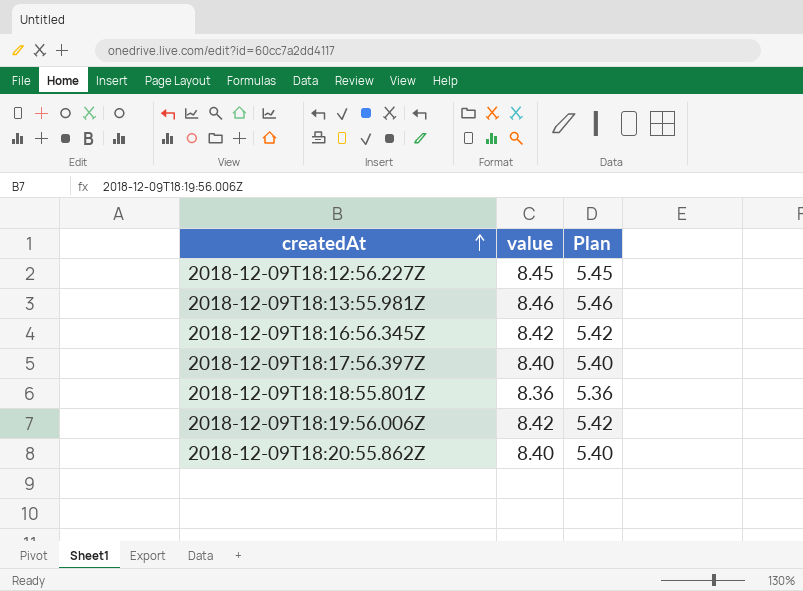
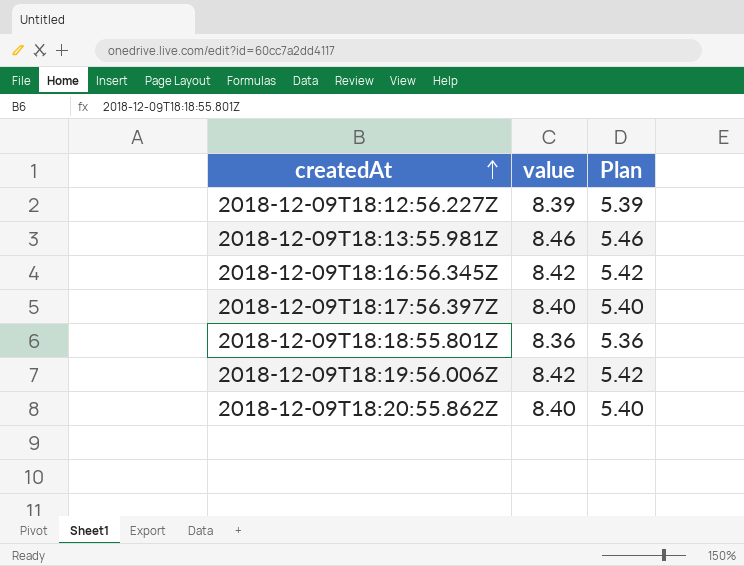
2018-12-09T18:12:56.227Z | value: 8.45 -> 8.39
2018-12-09T18:12:56.227Z | Plan: 5.45 -> 5.39

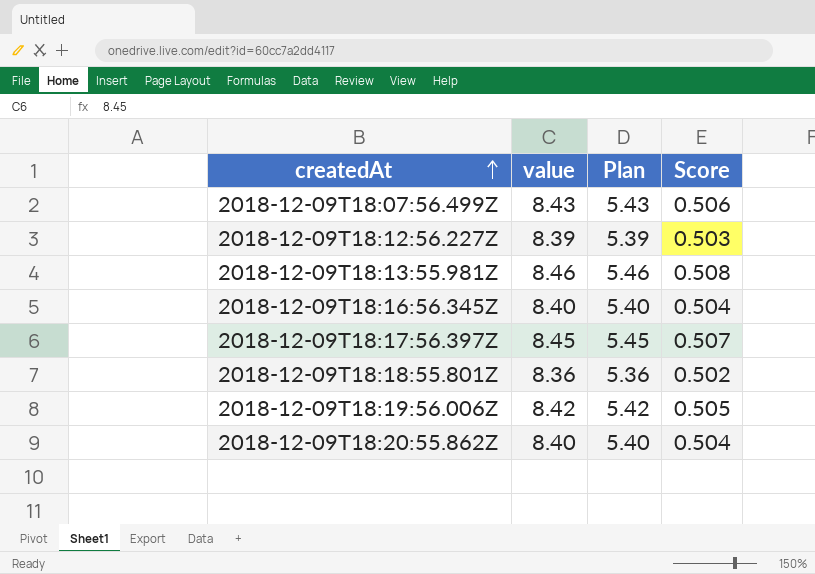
column Score | formula: none -> [value] * 0.06
row 2018-12-09T18:07:56.499Z: none -> 8.43 | 5.43 | 0.506
2018-12-09T18:16:56.345Z | value: 8.42 -> 8.40
2018-12-09T18:16:56.345Z | Plan: 5.42 -> 5.40
2018-12-09T18:17:56.397Z | value: 8.40 -> 8.45
2018-12-09T18:17:56.397Z | Plan: 5.40 -> 5.45

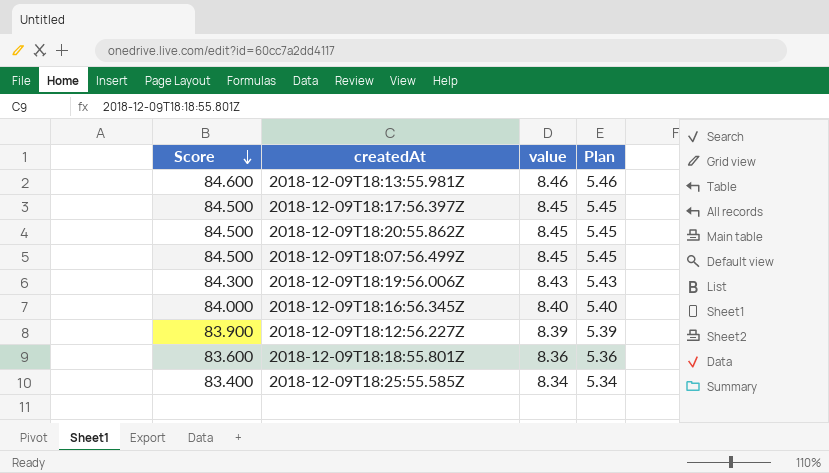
row order: createdAt ascending -> Score descending
column Score | formula: [value] * 0.06 -> [value] * 10
column Score | position: 4 -> 1
2018-12-09T18:20:55.862Z | value: 8.40 -> 8.45
2018-12-09T18:20:55.862Z | Plan: 5.40 -> 5.45
2018-12-09T18:07:56.499Z | value: 8.43 -> 8.45
2018-12-09T18:07:56.499Z | Plan: 5.43 -> 5.45
2018-12-09T18:19:56.006Z | value: 8.42 -> 8.43
2018-12-09T18:19:56.006Z | Plan: 5.42 -> 5.43
row 2018-12-09T18:25:55.585Z: none -> 83.400 | 8.34 | 5.34

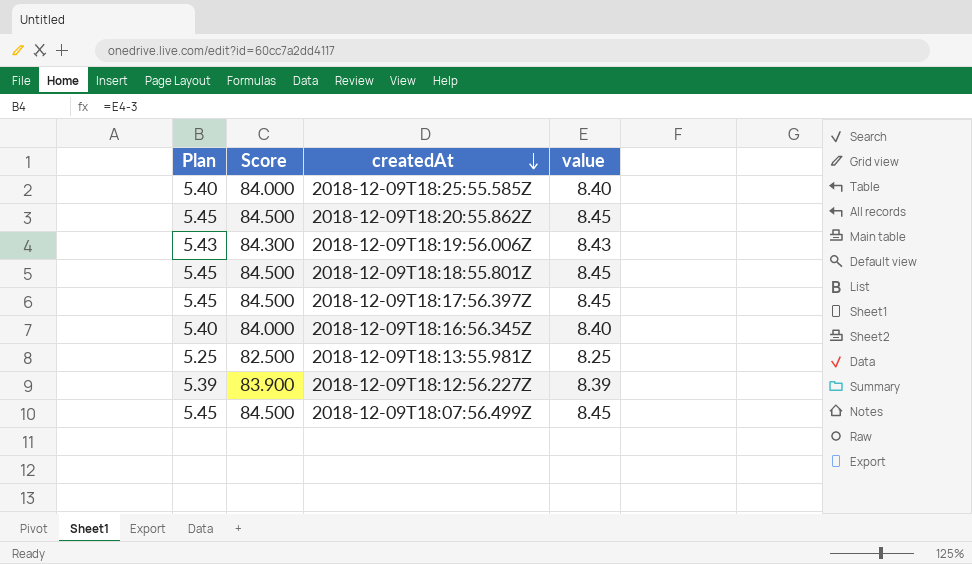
row order: Score descending -> createdAt descending
column Plan | position: 4 -> 1
2018-12-09T18:25:55.585Z | Plan: 5.34 -> 5.40
2018-12-09T18:25:55.585Z | Score: 83.400 -> 84.000
2018-12-09T18:25:55.585Z | value: 8.34 -> 8.40
2018-12-09T18:18:55.801Z | Plan: 5.36 -> 5.45
2018-12-09T18:18:55.801Z | Score: 83.600 -> 84.500
2018-12-09T18:18:55.801Z | value: 8.36 -> 8.45
2018-12-09T18:13:55.981Z | Plan: 5.46 -> 5.25
2018-12-09T18:13:55.981Z | Score: 84.600 -> 82.500
2018-12-09T18:13:55.981Z | value: 8.46 -> 8.25

